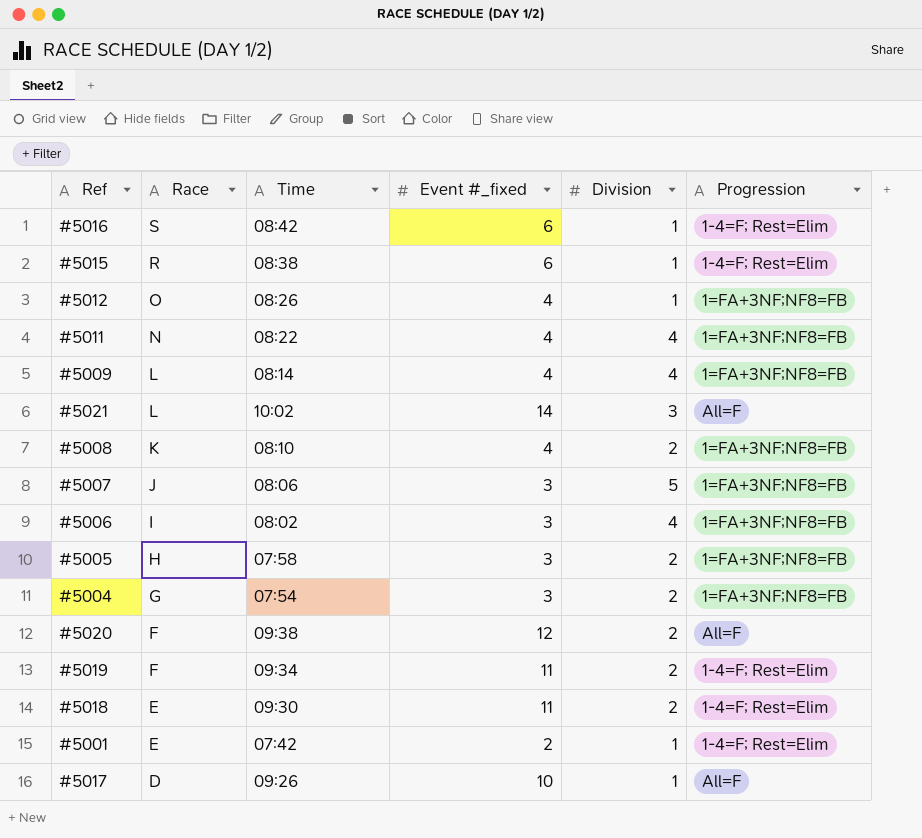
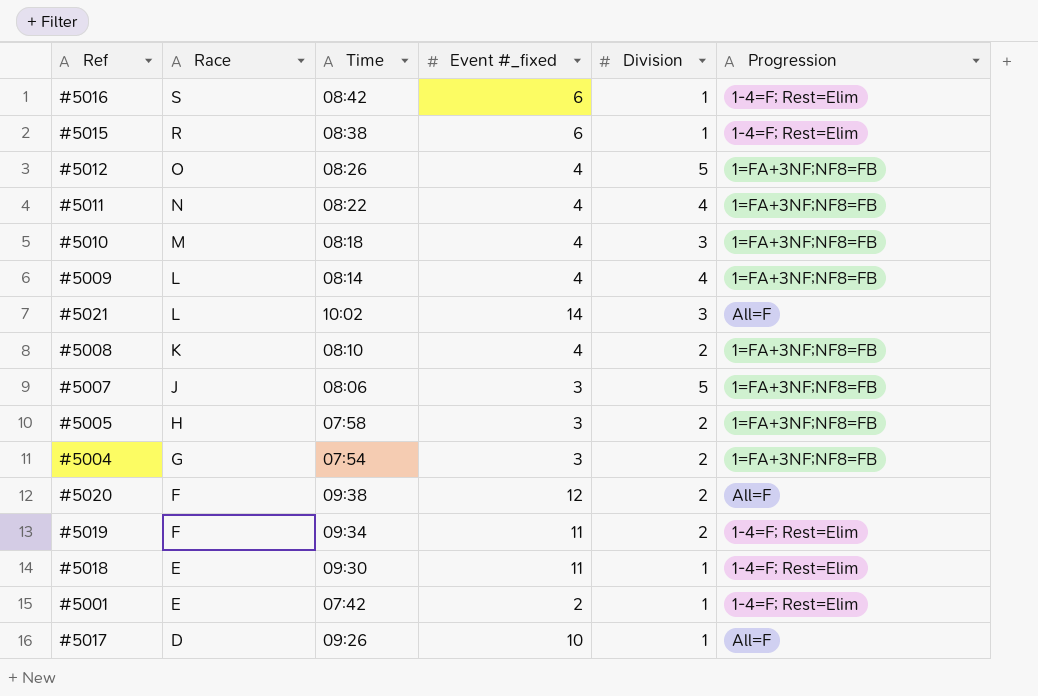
row #5006: I | 08:02 | 3 | 4 | 1=FA+3NF;NF8=FB -> none
#5012 | Division: 1 -> 5
row #5010: none -> M | 08:18 | 4 | 3 | 1=FA+3NF;NF8=FB
#5018 | Division: 2 -> 1

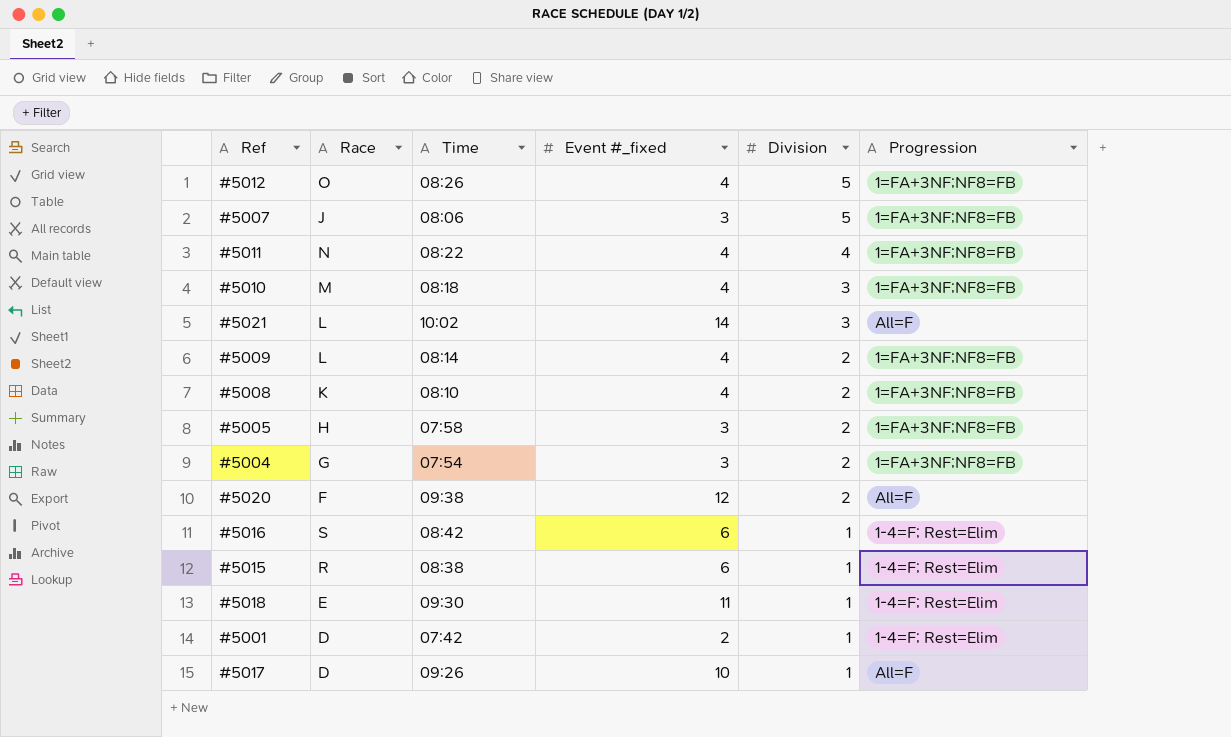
row order: Race descending -> Division descending
row #5019: F | 09:34 | 11 | 2 | 1-4=F; Rest=Elim -> none
#5009 | Division: 4 -> 2
#5001 | Race: E -> D

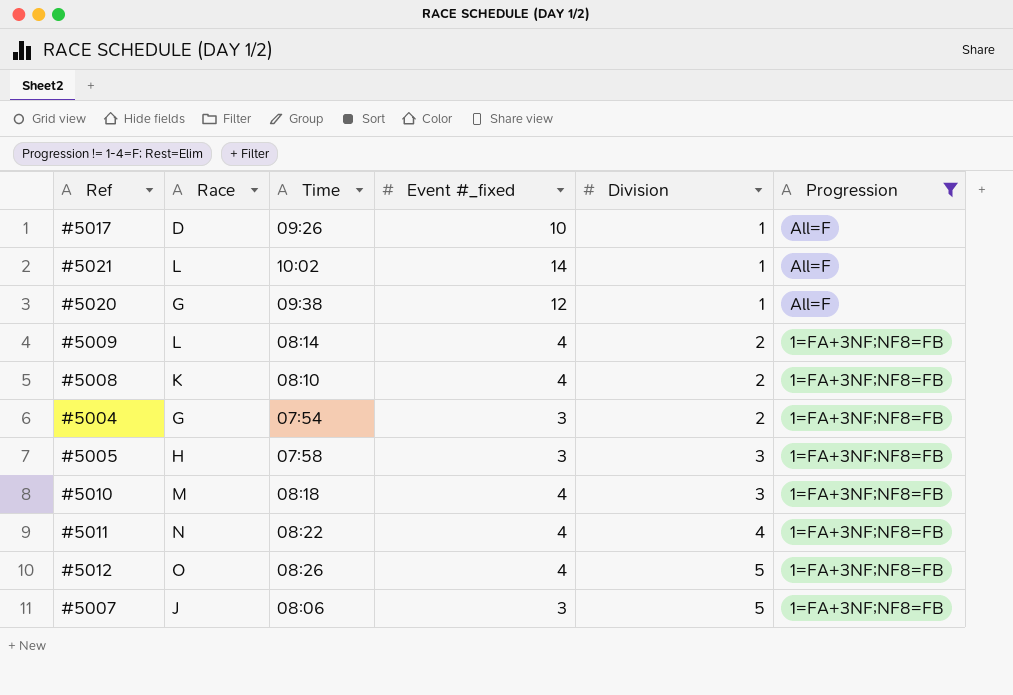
filter: none -> Progression != 1-4=F; Rest=Elim
row order: Division descending -> Division ascending
#5021 | Division: 3 -> 1
#5020 | Race: F -> G
#5020 | Division: 2 -> 1
#5005 | Division: 2 -> 3

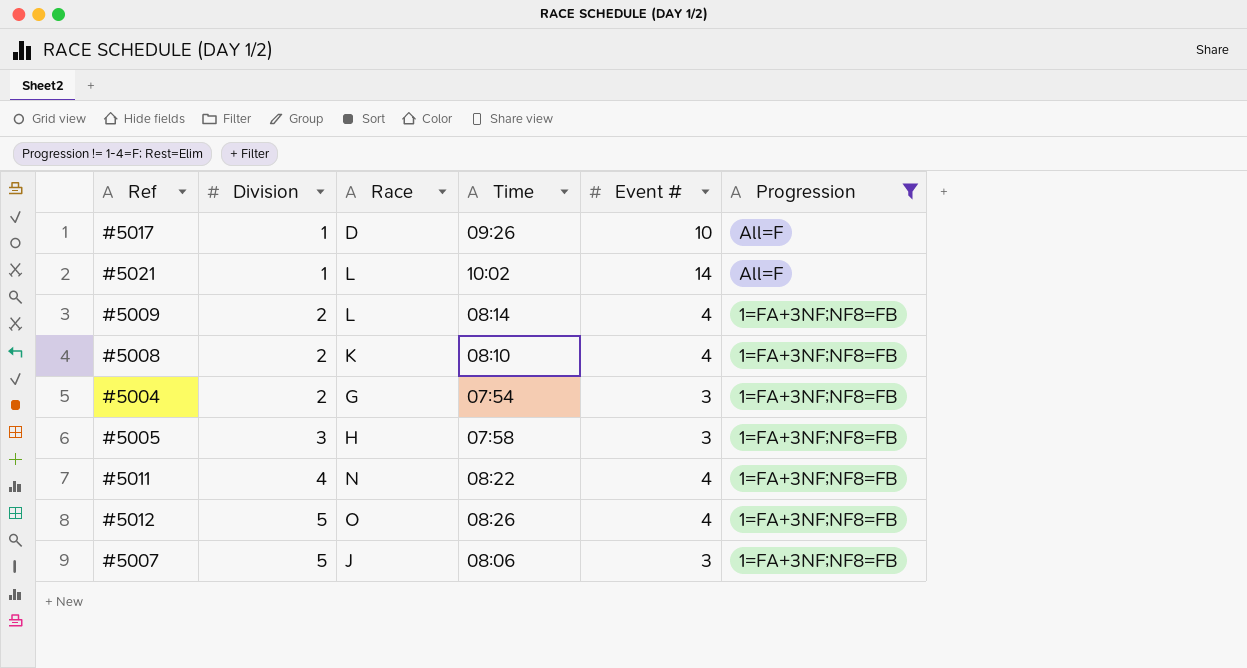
column Division | position: 5 -> 2
column name: Event #_fixed -> Event #
row #5020: G | 09:38 | 12 | 1 | All=F -> none
row #5010: M | 08:18 | 4 | 3 | 1=FA+3NF;NF8=FB -> none

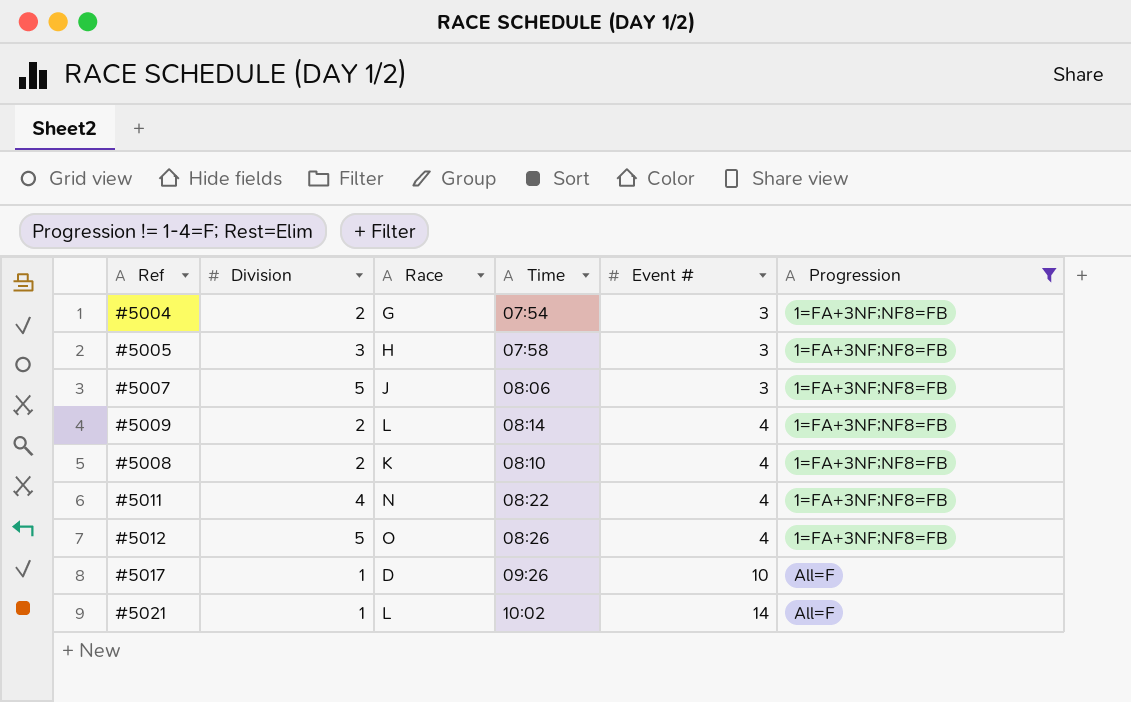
row order: Division ascending -> Event # ascending

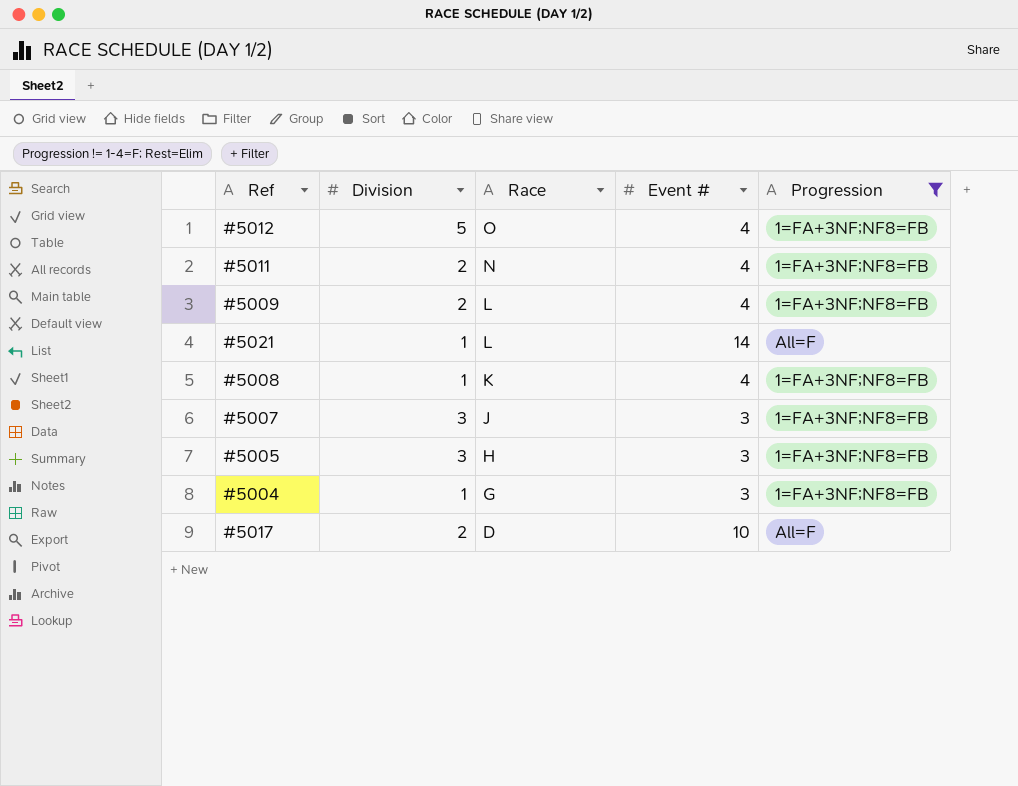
row order: Event # ascending -> Race descending
column Time | position: 4 -> none
#5011 | Division: 4 -> 2
#5008 | Division: 2 -> 1
#5007 | Division: 5 -> 3
#5004 | Division: 2 -> 1
#5017 | Division: 1 -> 2

